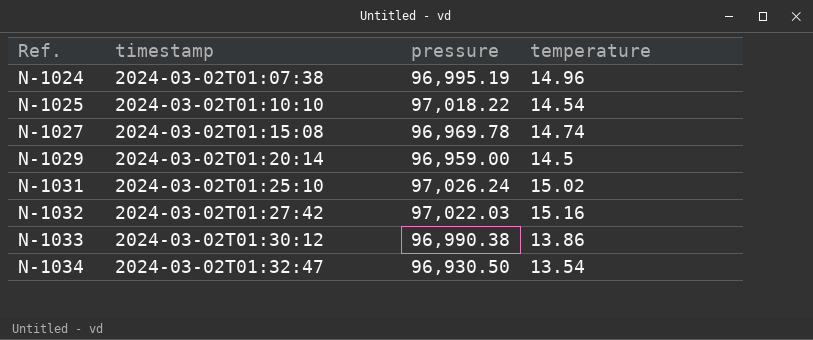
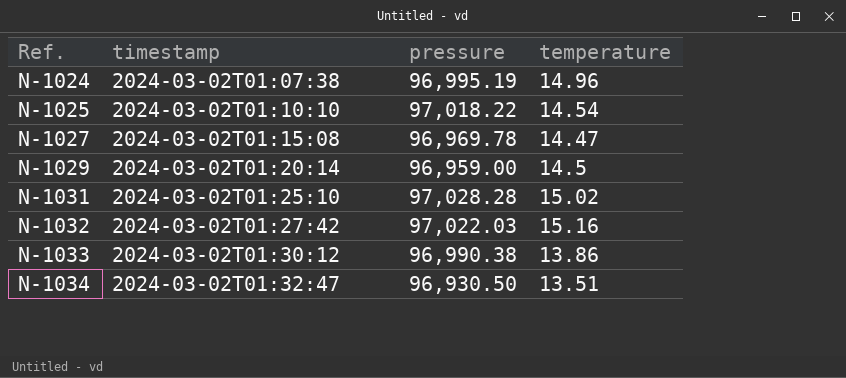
N-1027 | temperature: 14.74 -> 14.47
N-1031 | pressure: 97,026.24 -> 97,028.28
N-1034 | temperature: 13.54 -> 13.51

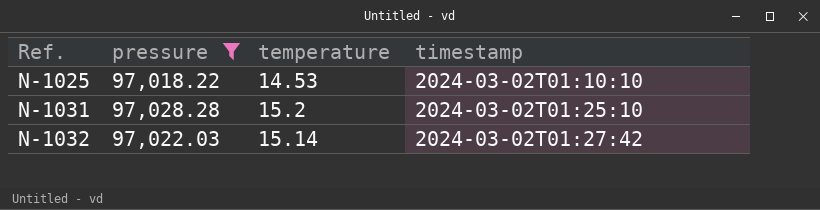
filter: none -> pressure >= 97,018.22
column timestamp | position: 2 -> 4
N-1025 | temperature: 14.54 -> 14.53
N-1031 | temperature: 15.02 -> 15.2
N-1032 | temperature: 15.16 -> 15.14

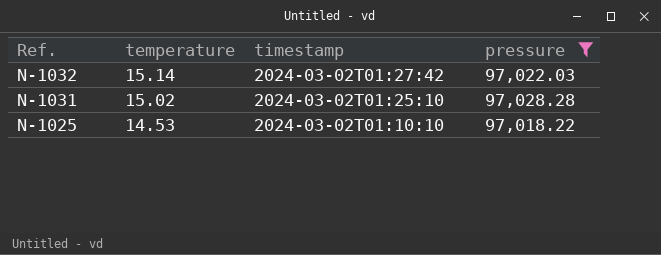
row order: Ref. ascending -> Ref. descending
column pressure | position: 2 -> 4
N-1031 | temperature: 15.2 -> 15.02

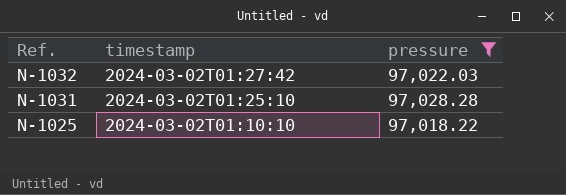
column temperature | position: 2 -> none

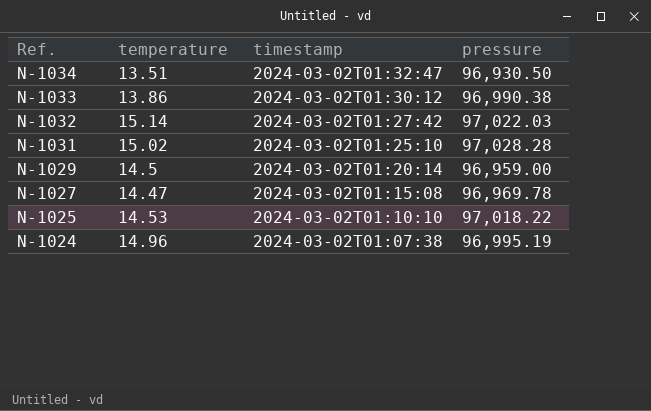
filter: pressure >= 97,018.22 -> none
column temperature | position: none -> 2

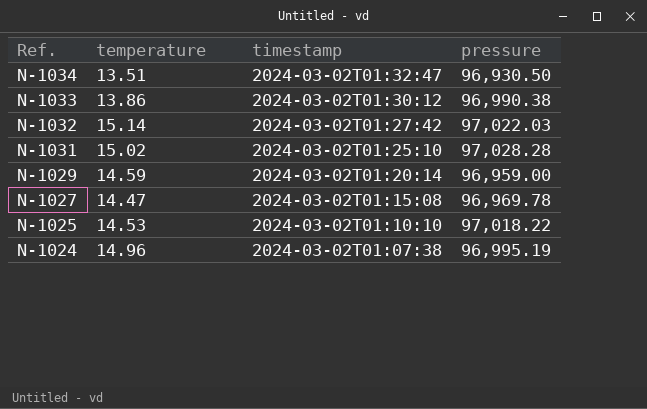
N-1029 | temperature: 14.5 -> 14.59

